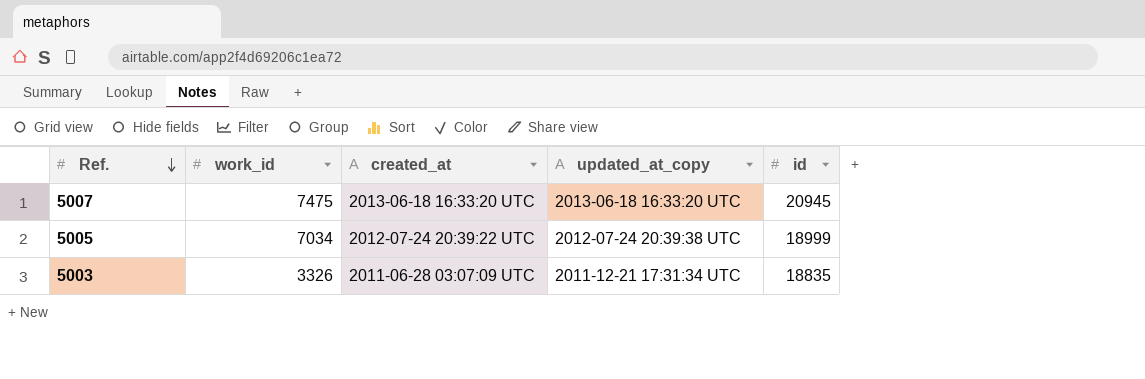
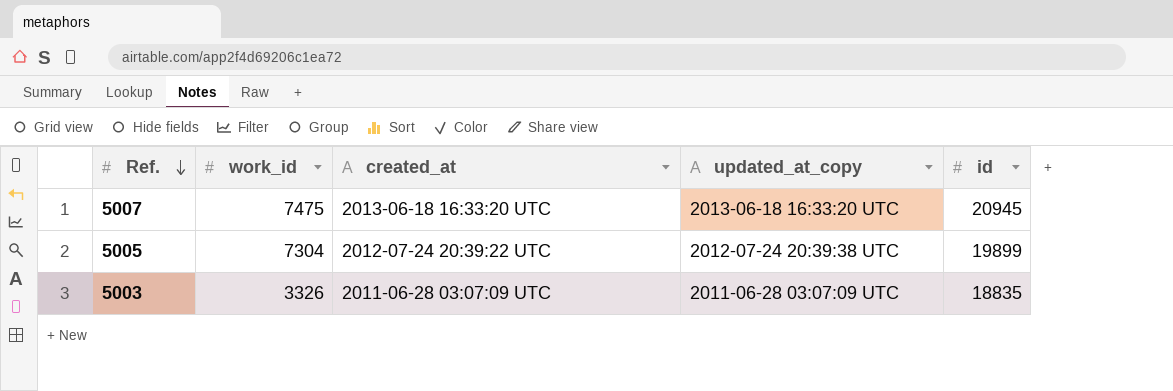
5005 | work_id: 7034 -> 7304
5005 | id: 18999 -> 19899
5003 | updated_at_copy: 2011-12-21 17:31:34 UTC -> 2011-06-28 03:07:09 UTC

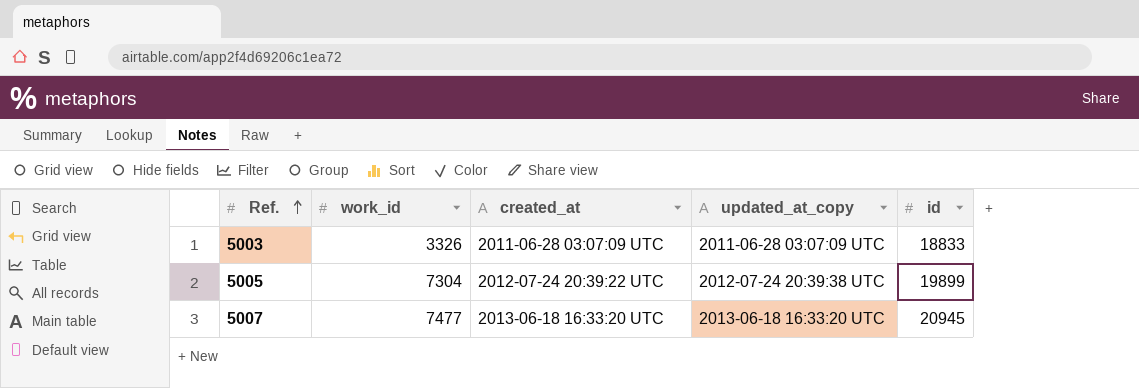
row order: Ref. descending -> Ref. ascending
5003 | id: 18835 -> 18833
5007 | work_id: 7475 -> 7477

